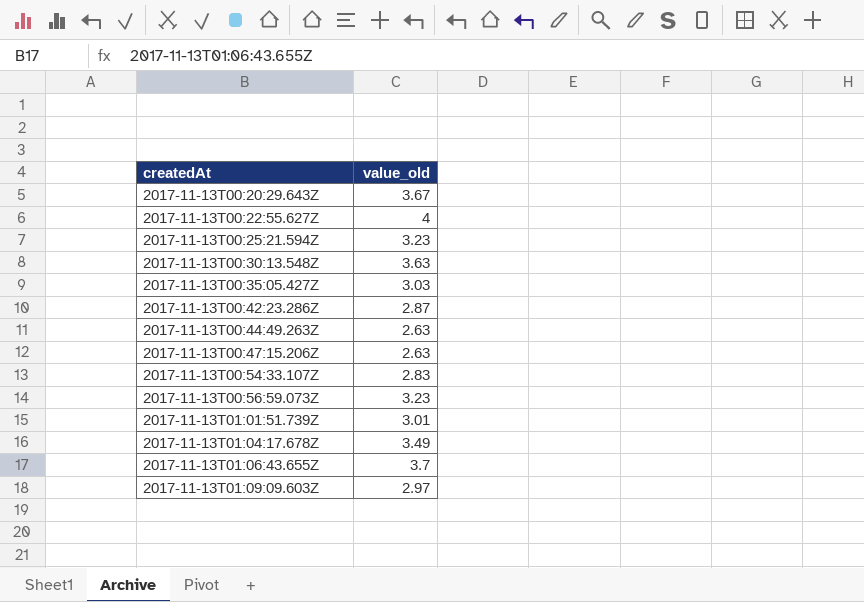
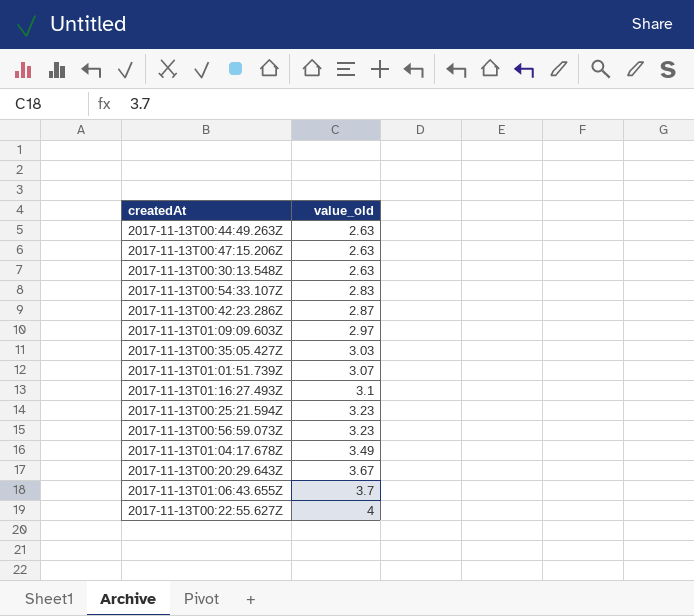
row order: createdAt ascending -> value_old ascending
2017-11-13T00:30:13.548Z | value_old: 3.63 -> 2.63
2017-11-13T01:01:51.739Z | value_old: 3.01 -> 3.07
row 2017-11-13T01:16:27.493Z: none -> 3.1

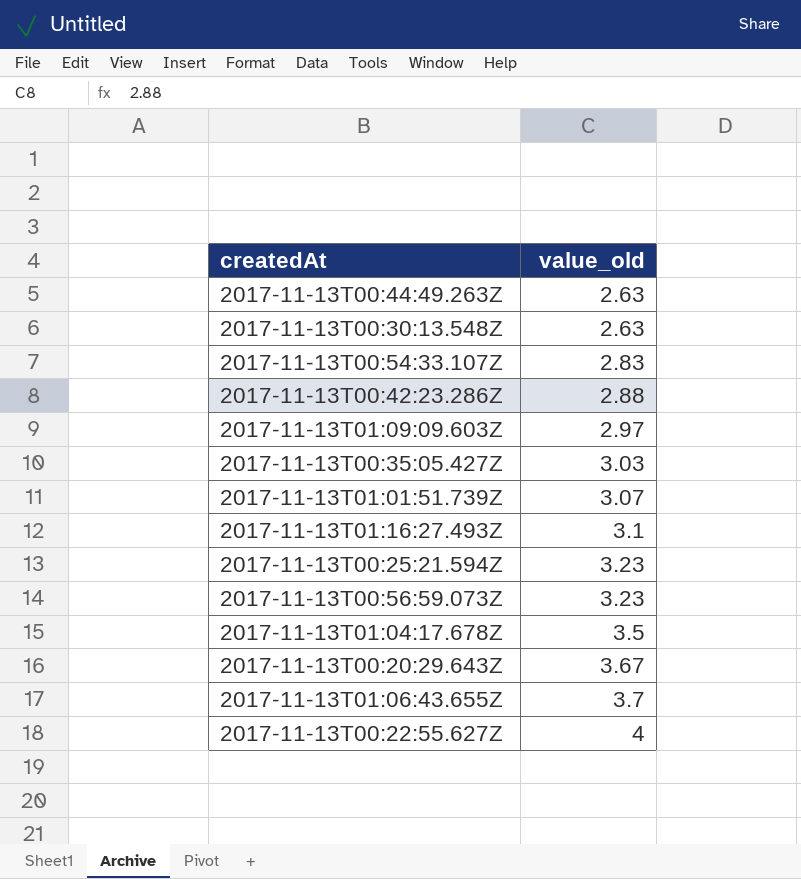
row 2017-11-13T00:47:15.206Z: 2.63 -> none
2017-11-13T00:42:23.286Z | value_old: 2.87 -> 2.88
2017-11-13T01:04:17.678Z | value_old: 3.49 -> 3.5

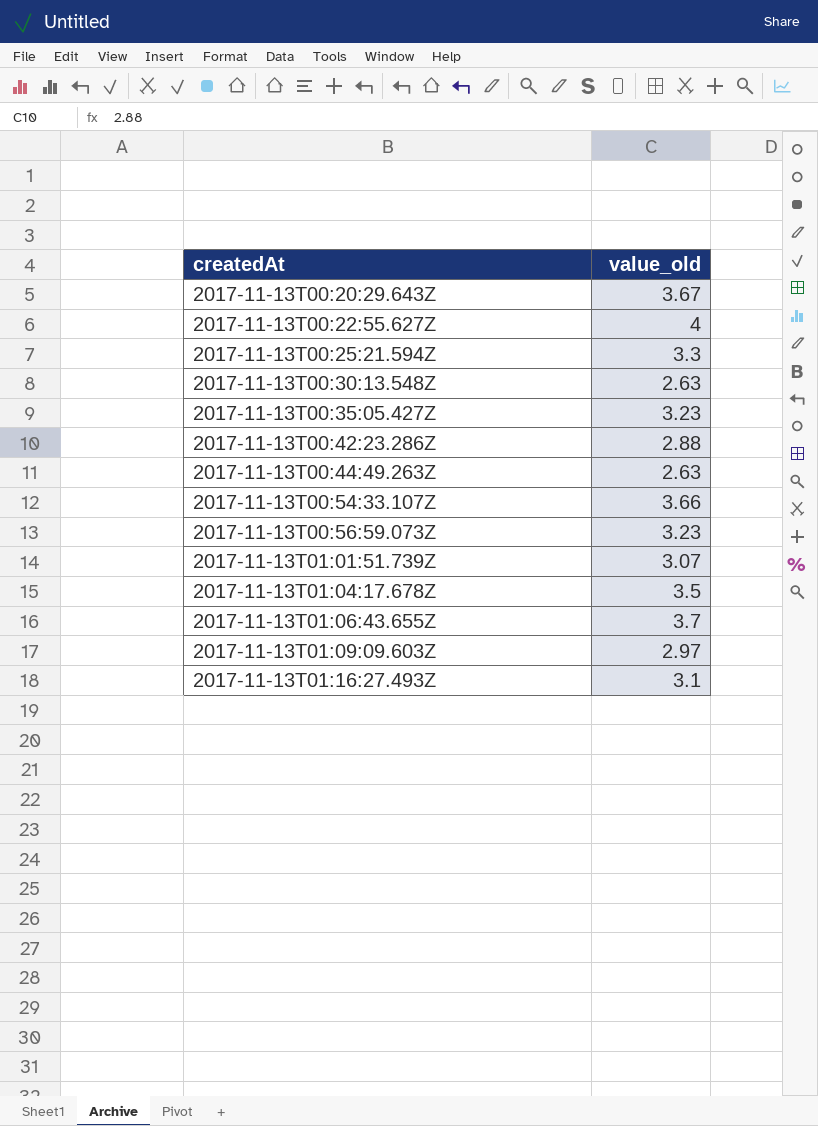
row order: value_old ascending -> createdAt ascending
2017-11-13T00:25:21.594Z | value_old: 3.23 -> 3.3
2017-11-13T00:35:05.427Z | value_old: 3.03 -> 3.23
2017-11-13T00:54:33.107Z | value_old: 2.83 -> 3.66

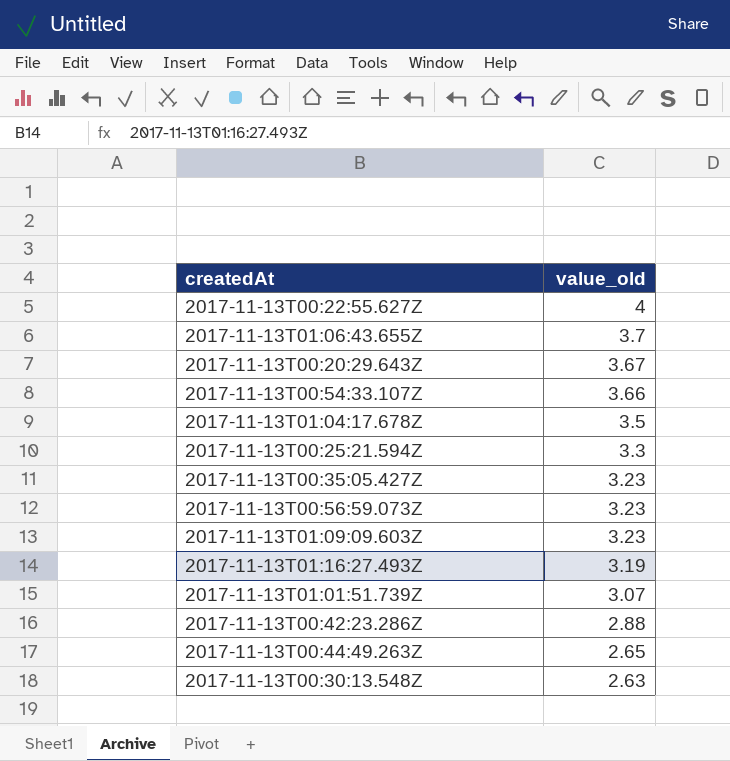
row order: createdAt ascending -> value_old descending
2017-11-13T01:09:09.603Z | value_old: 2.97 -> 3.23
2017-11-13T01:16:27.493Z | value_old: 3.1 -> 3.19
2017-11-13T00:44:49.263Z | value_old: 2.63 -> 2.65

